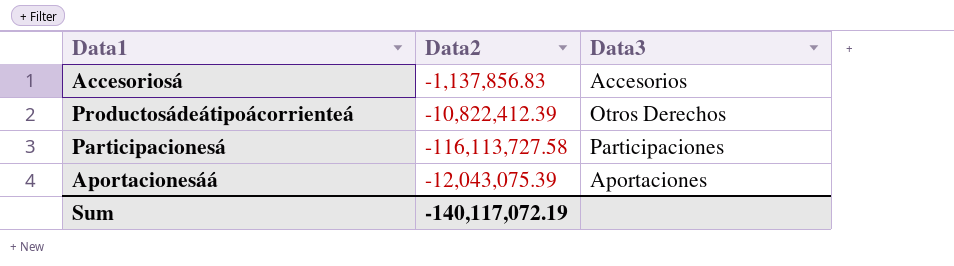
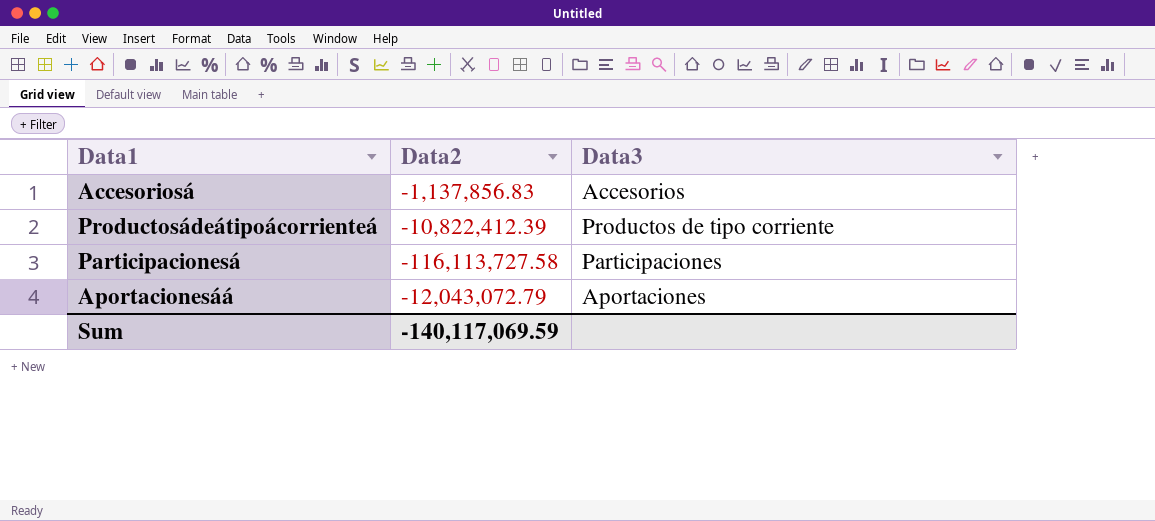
Productosádeátipoácorrienteá | Data3: Otros Derechos -> Productos de tipo corriente
Aportacionesáá | Data2: -12,043,075.39 -> -12,043,072.79
Sum | Data2: -140,117,072.19 -> -140,117,069.59

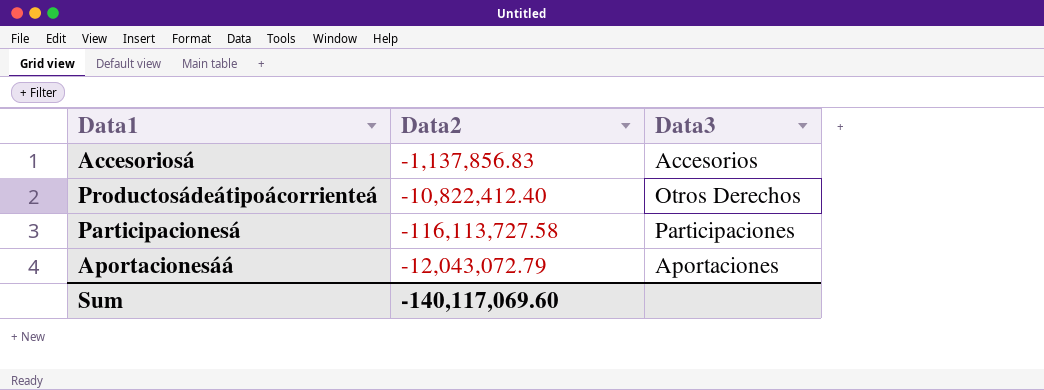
Productosádeátipoácorrienteá | Data2: -10,822,412.39 -> -10,822,412.40
Productosádeátipoácorrienteá | Data3: Productos de tipo corriente -> Otros Derechos
Sum | Data2: -140,117,069.59 -> -140,117,069.60

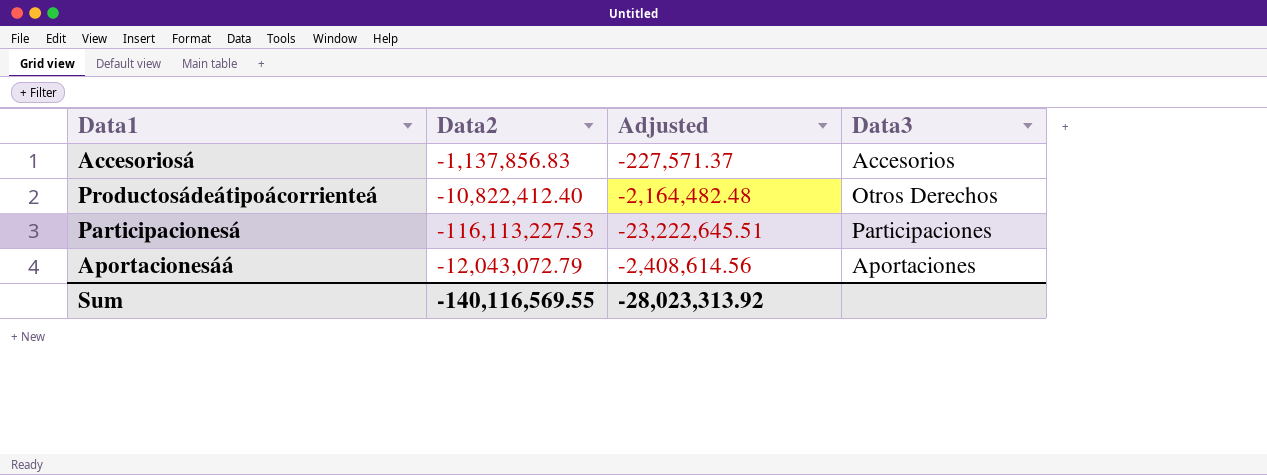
column Adjusted | formula: none -> [Data2] * 0.2
Participacionesá | Data2: -116,113,727.58 -> -116,113,227.53
Sum | Data2: -140,117,069.60 -> -140,116,569.55

